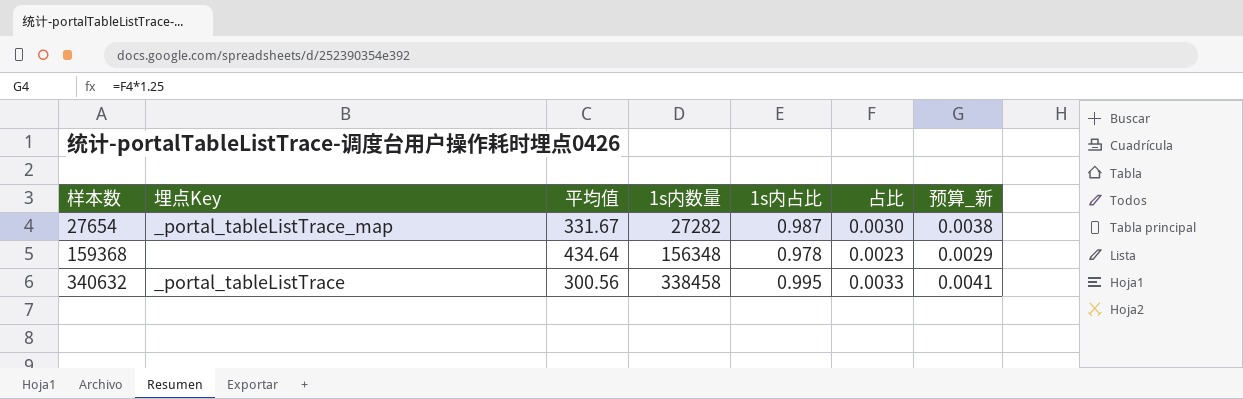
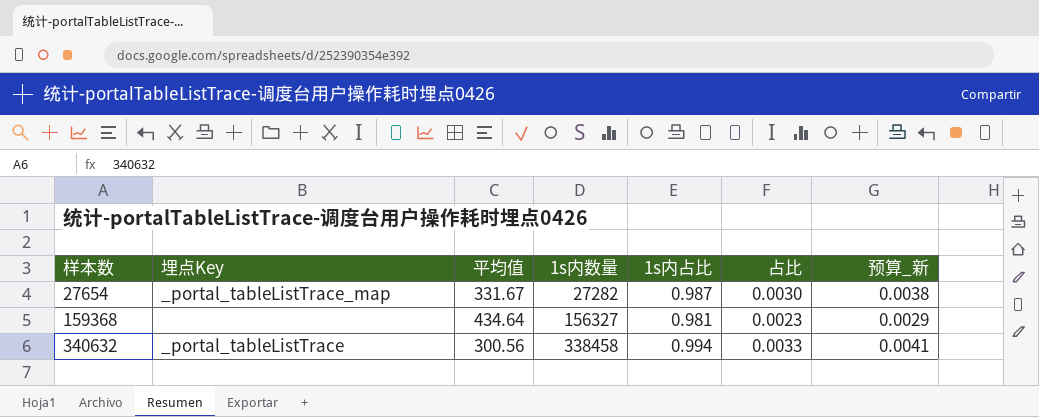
159368 | 1s内数量: 156348 -> 156327
159368 | 1s内占比: 0.978 -> 0.981
340632 | 1s内占比: 0.995 -> 0.994

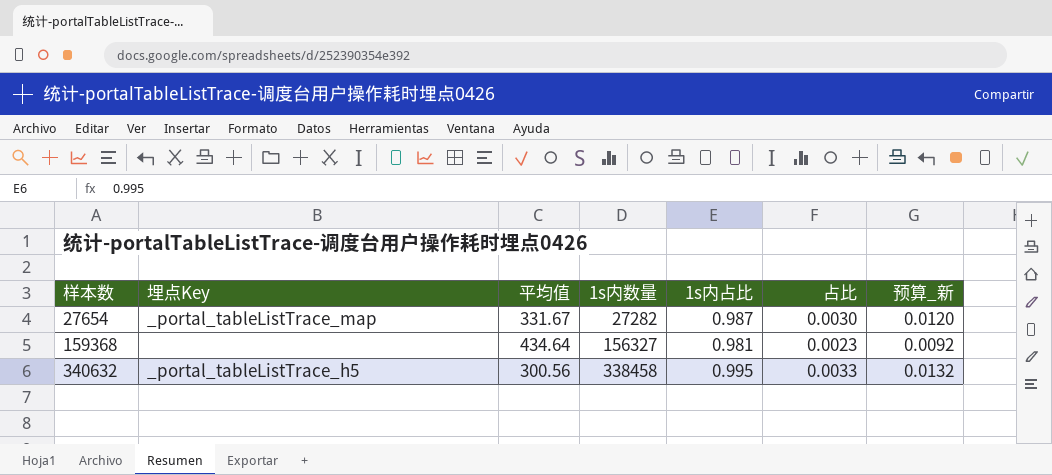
column 预算_新 | formula: [占比] * 1.25 -> [占比] * 4
340632 | 埋点Key: _portal_tableListTrace -> _portal_tableListTrace_h5
340632 | 1s内占比: 0.994 -> 0.995

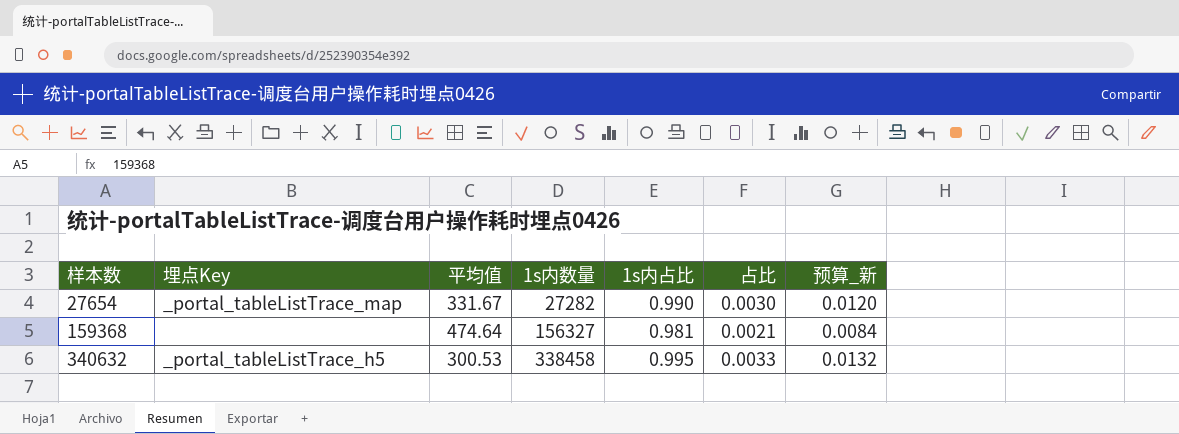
27654 | 1s内占比: 0.987 -> 0.990
159368 | 平均值: 434.64 -> 474.64
159368 | 占比: 0.0023 -> 0.0021
159368 | 预算_新: 0.0092 -> 0.0084
340632 | 平均值: 300.56 -> 300.53

